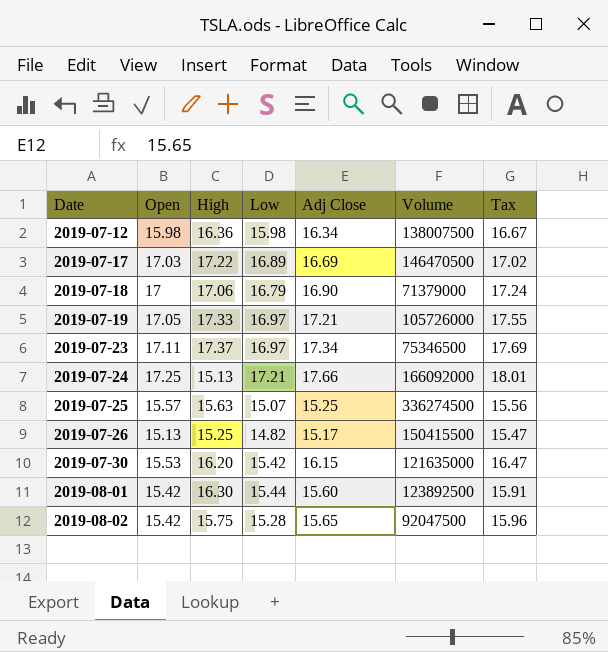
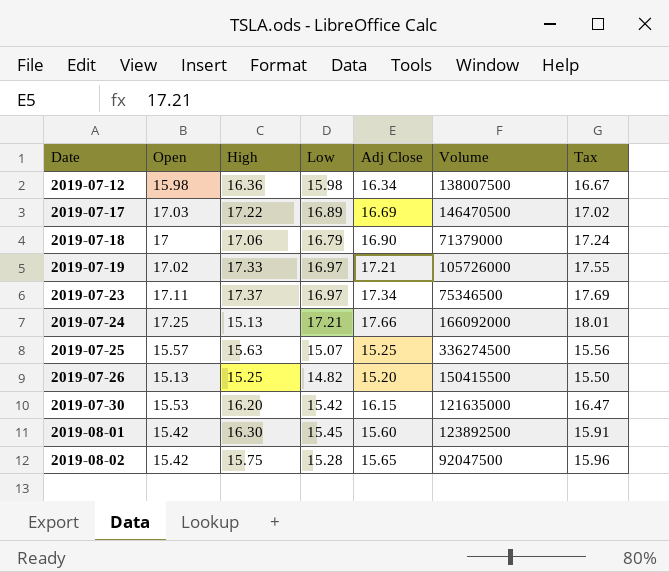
2019-07-19 | Open: 17.05 -> 17.02
2019-07-26 | Adj Close: 15.17 -> 15.20
2019-07-26 | Tax: 15.47 -> 15.50
2019-08-01 | Low: 15.44 -> 15.45

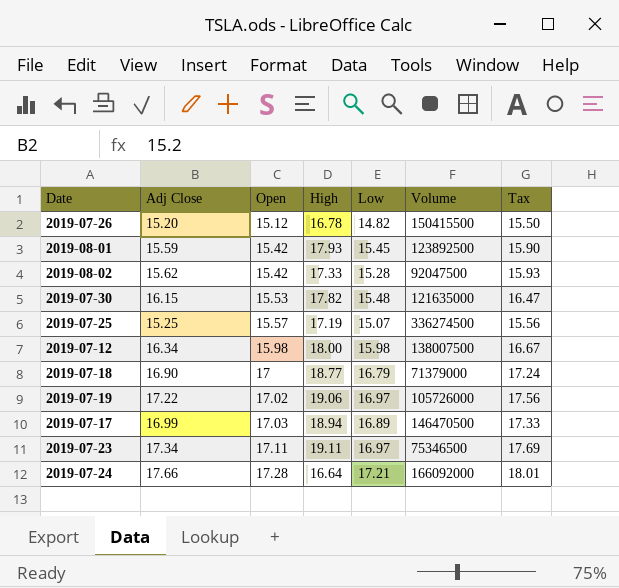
row order: Date ascending -> Open ascending
column Adj Close | position: 5 -> 2
2019-07-26 | Open: 15.13 -> 15.12
2019-07-26 | High: 15.25 -> 16.78
2019-08-01 | Adj Close: 15.60 -> 15.59
2019-08-01 | High: 16.30 -> 17.93
2019-08-01 | Tax: 15.91 -> 15.90
2019-08-02 | Adj Close: 15.65 -> 15.62
2019-08-02 | High: 15.75 -> 17.33
2019-08-02 | Tax: 15.96 -> 15.93
2019-07-30 | High: 16.20 -> 17.82
2019-07-30 | Low: 15.42 -> 15.48
2019-07-25 | High: 15.63 -> 17.19
2019-07-12 | High: 16.36 -> 18.00
2019-07-18 | High: 17.06 -> 18.77
2019-07-19 | Adj Close: 17.21 -> 17.22
2019-07-19 | High: 17.33 -> 19.06
2019-07-19 | Tax: 17.55 -> 17.56
2019-07-17 | Adj Close: 16.69 -> 16.99
2019-07-17 | High: 17.22 -> 18.94
2019-07-17 | Tax: 17.02 -> 17.33
2019-07-23 | High: 17.37 -> 19.11
2019-07-24 | Open: 17.25 -> 17.28
2019-07-24 | High: 15.13 -> 16.64

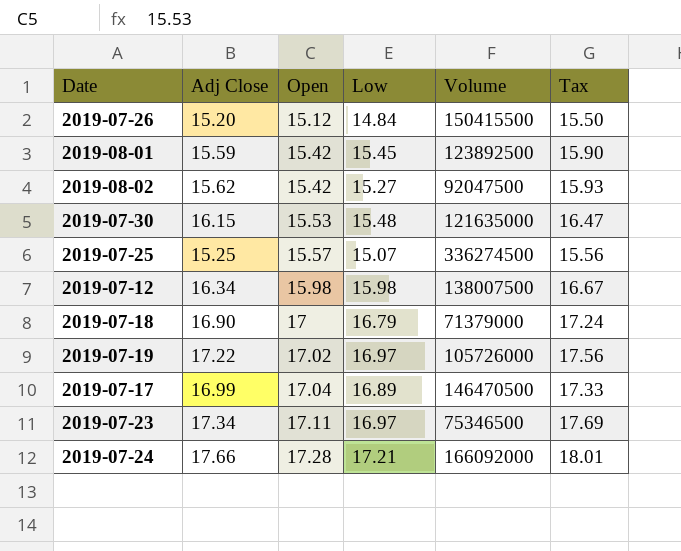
column High | position: 4 -> none
2019-07-26 | Low: 14.82 -> 14.84
2019-08-02 | Low: 15.28 -> 15.27
2019-07-17 | Open: 17.03 -> 17.04

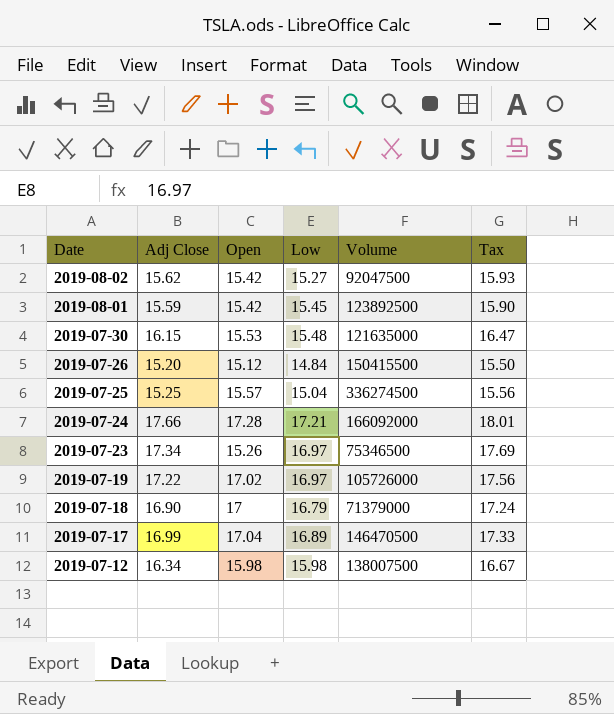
row order: Open ascending -> Date descending
2019-07-25 | Low: 15.07 -> 15.04
2019-07-23 | Open: 17.11 -> 15.26

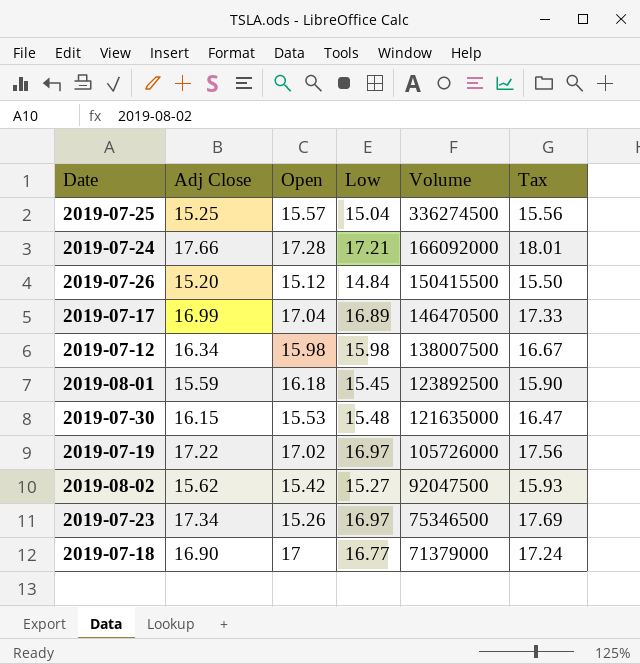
row order: Date descending -> Volume descending
2019-08-01 | Open: 15.42 -> 16.18
2019-07-18 | Low: 16.79 -> 16.77

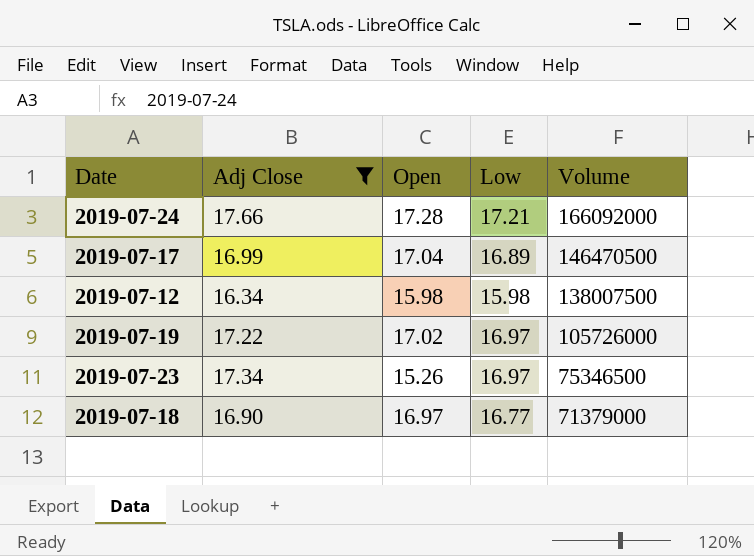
filter: none -> Adj Close >= 16.34
column Tax | formula: [Adj Close] * 1.02 -> none
2019-07-18 | Open: 17 -> 16.97

